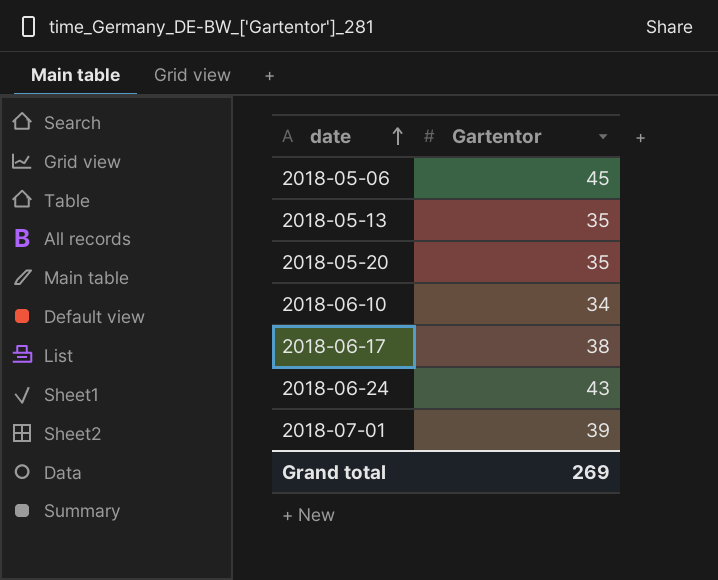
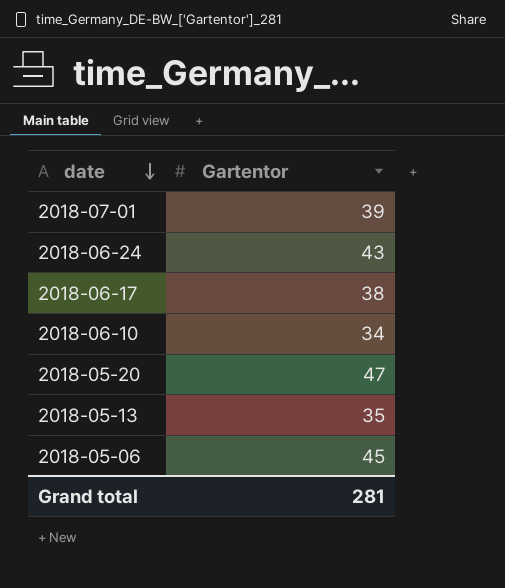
row order: date ascending -> date descending
2018-05-20 | Gartentor: 35 -> 47
Grand total | Gartentor: 269 -> 281

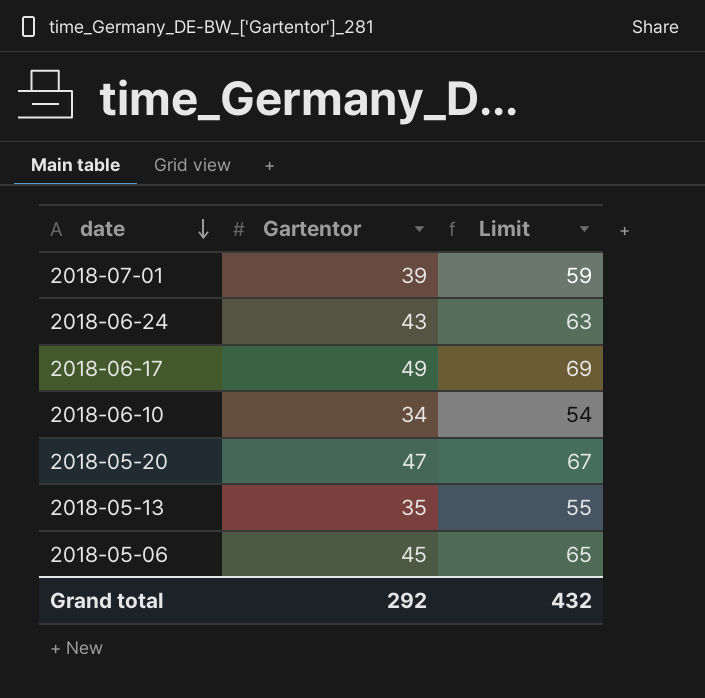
column Limit | formula: none -> [Gartentor] + 20
2018-06-17 | Gartentor: 38 -> 49
Grand total | Gartentor: 281 -> 292

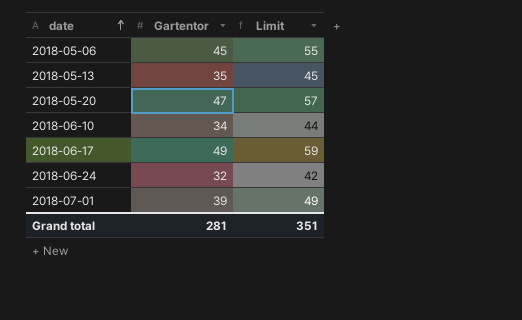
row order: date descending -> date ascending
column Limit | formula: [Gartentor] + 20 -> [Gartentor] + 10
2018-06-24 | Gartentor: 43 -> 32
Grand total | Gartentor: 292 -> 281
Grand total | Limit: 432 -> 351

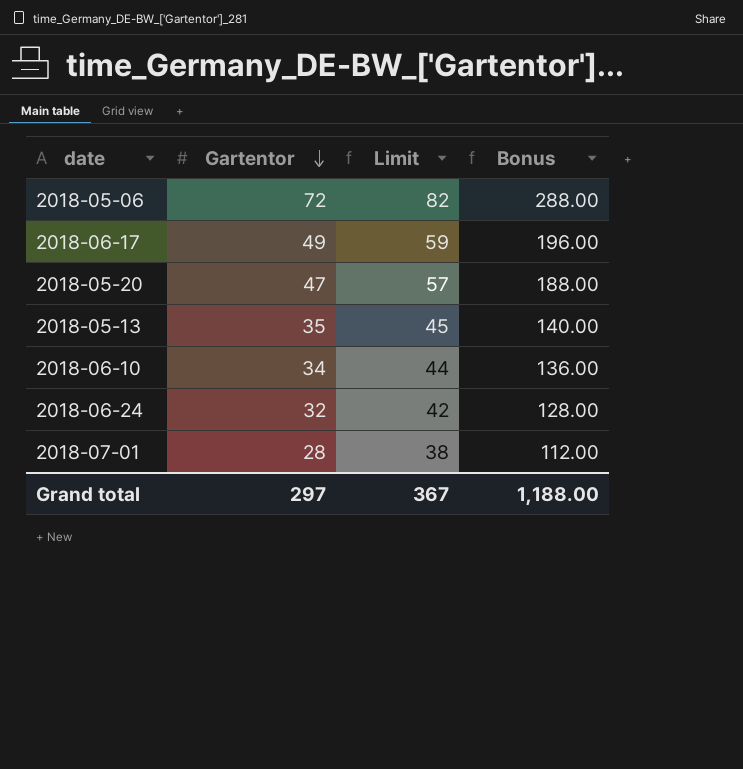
row order: date ascending -> Gartentor descending
column Bonus | formula: none -> [Gartentor] * 4
2018-05-06 | Gartentor: 45 -> 72
2018-05-06 | Limit: 55 -> 82
2018-07-01 | Gartentor: 39 -> 28
2018-07-01 | Limit: 49 -> 38
Grand total | Gartentor: 281 -> 297
Grand total | Limit: 351 -> 367

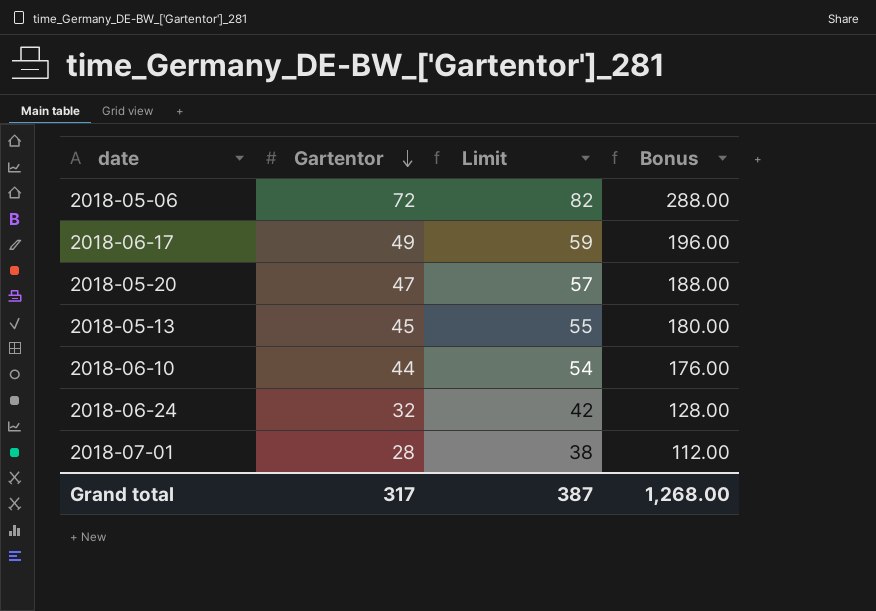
2018-05-13 | Gartentor: 35 -> 45
2018-05-13 | Limit: 45 -> 55
2018-05-13 | Bonus: 140.00 -> 180.00
2018-06-10 | Gartentor: 34 -> 44
2018-06-10 | Limit: 44 -> 54
2018-06-10 | Bonus: 136.00 -> 176.00
Grand total | Gartentor: 297 -> 317
Grand total | Limit: 367 -> 387
Grand total | Bonus: 1,188.00 -> 1,268.00

